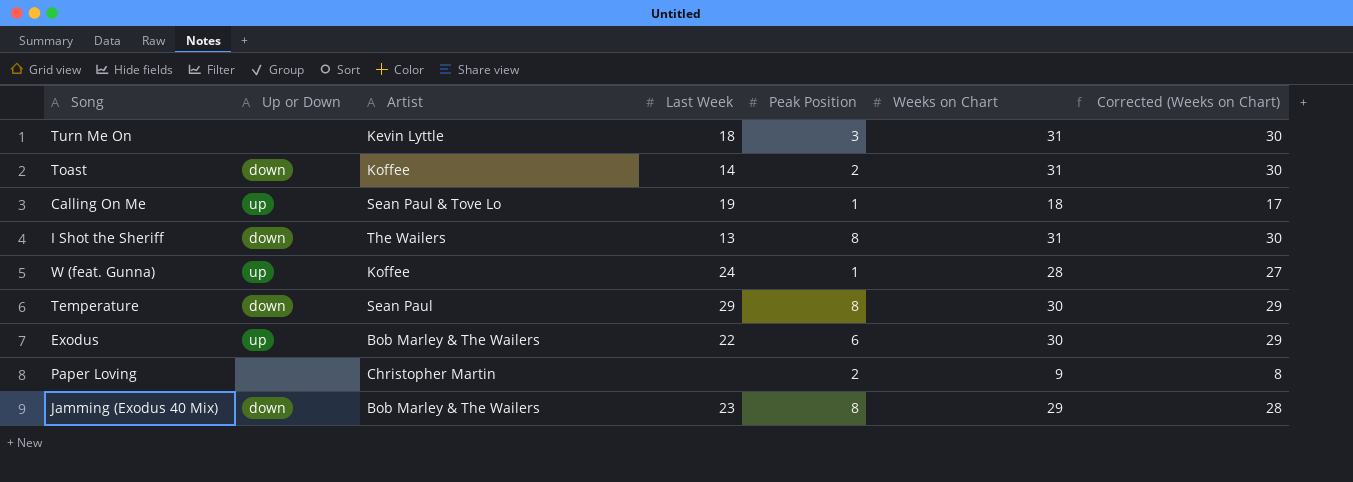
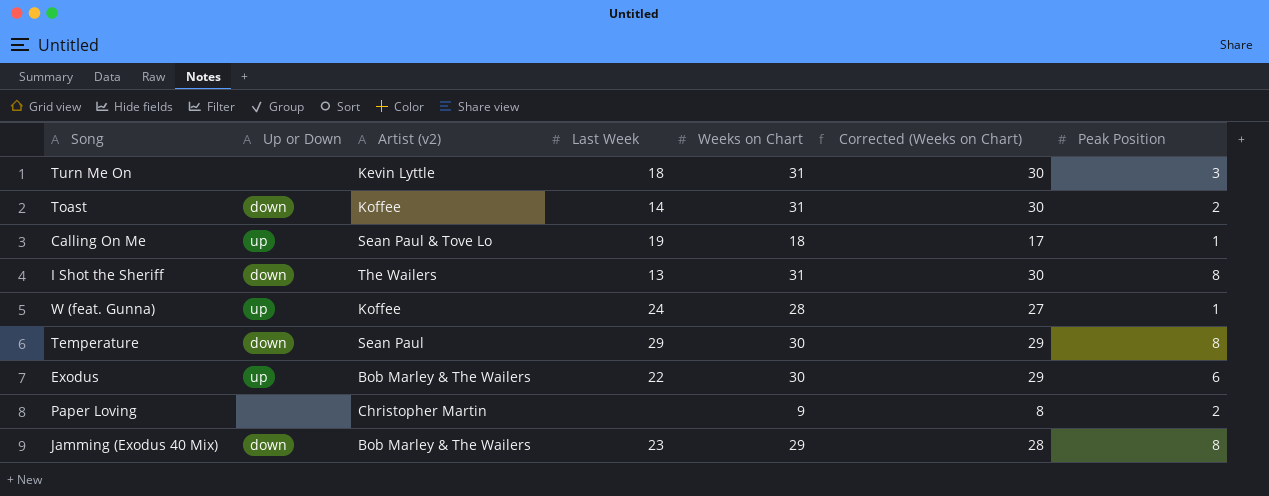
column name: Artist -> Artist (v2)
column Peak Position | position: 5 -> 7

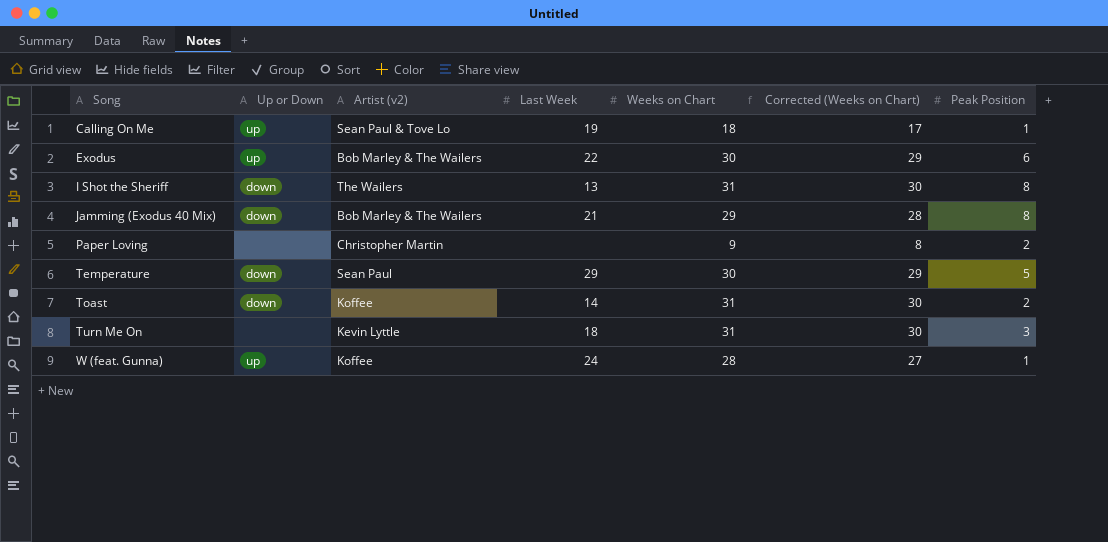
row order: none -> Song ascending
Jamming (Exodus 40 Mix) | Last Week: 23 -> 21
Temperature | Peak Position: 8 -> 5

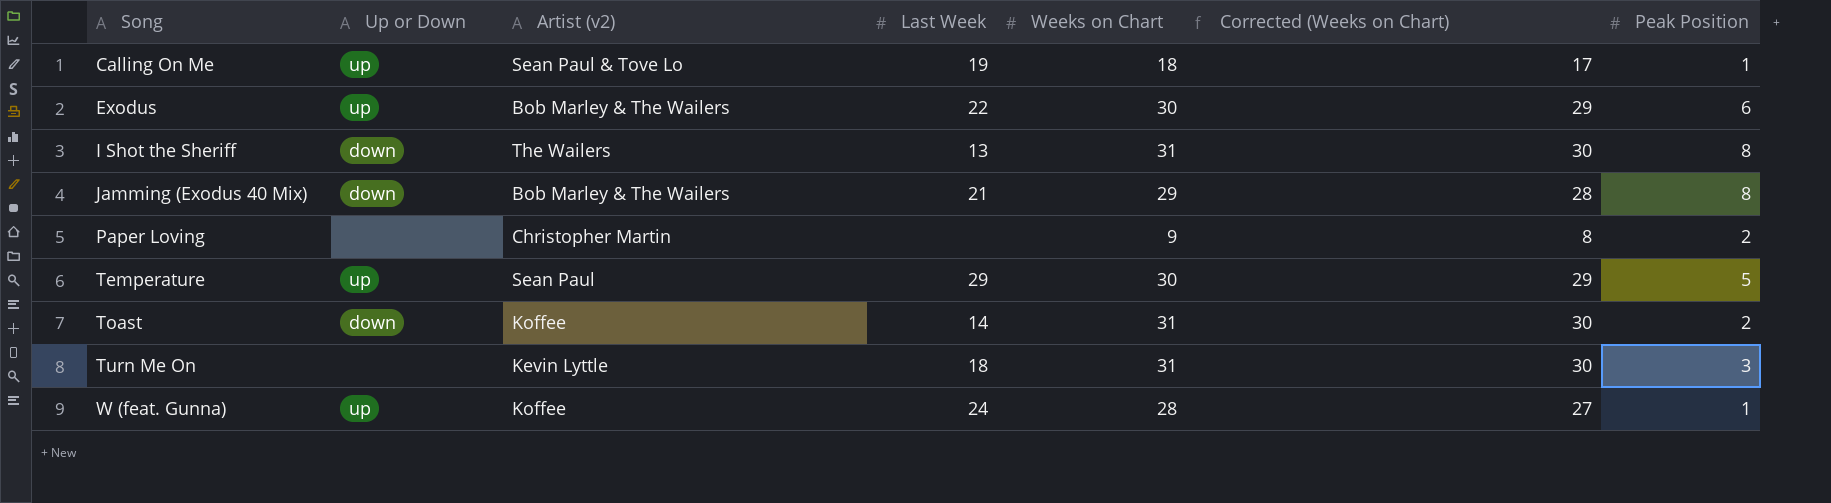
Temperature | Up or Down: down -> up

